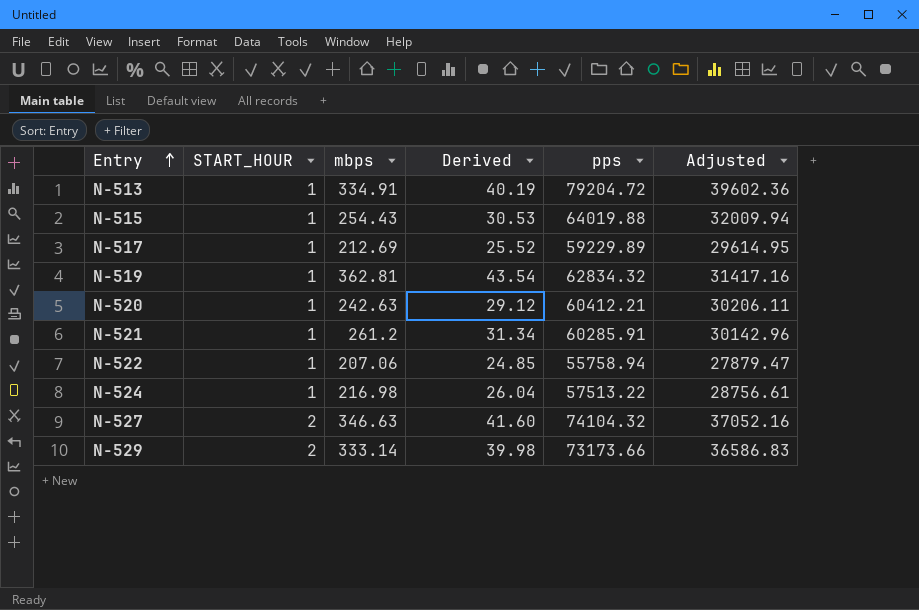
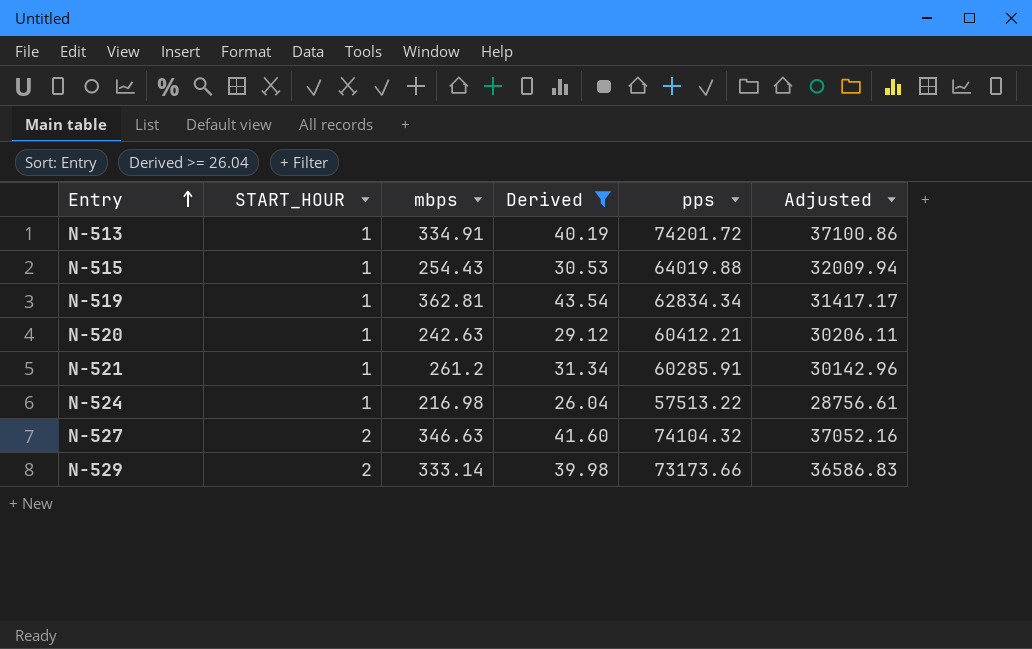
filter: none -> Derived >= 26.04
N-513 | pps: 79204.72 -> 74201.72
N-513 | Adjusted: 39602.36 -> 37100.86
N-519 | pps: 62834.32 -> 62834.34
N-519 | Adjusted: 31417.16 -> 31417.17

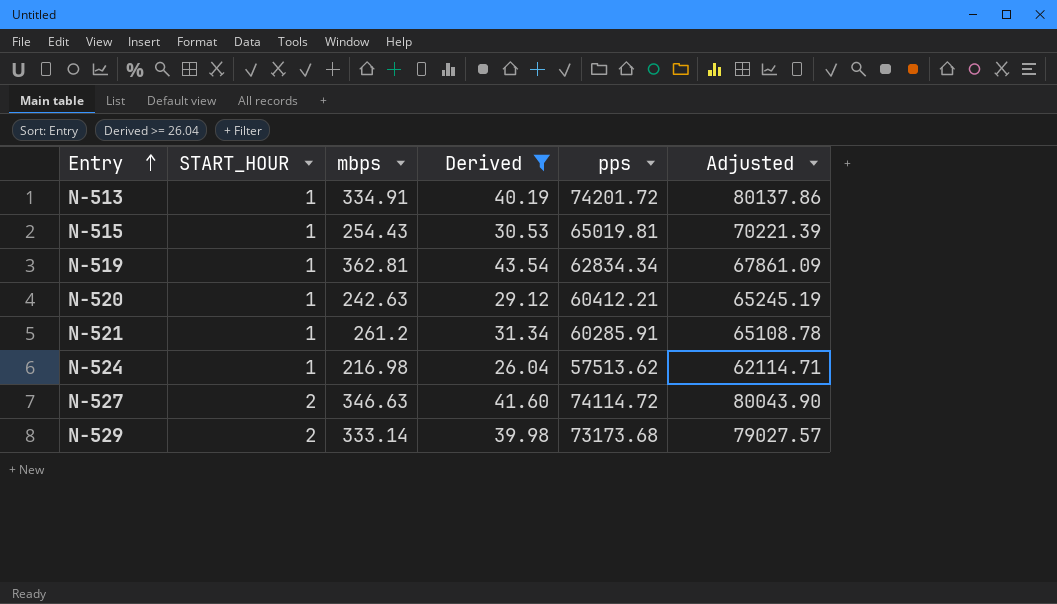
column Adjusted | formula: [pps] * 0.5 -> [pps] * 1.08
N-515 | pps: 64019.88 -> 65019.81
N-524 | pps: 57513.22 -> 57513.62
N-527 | pps: 74104.32 -> 74114.72
N-529 | pps: 73173.66 -> 73173.68

